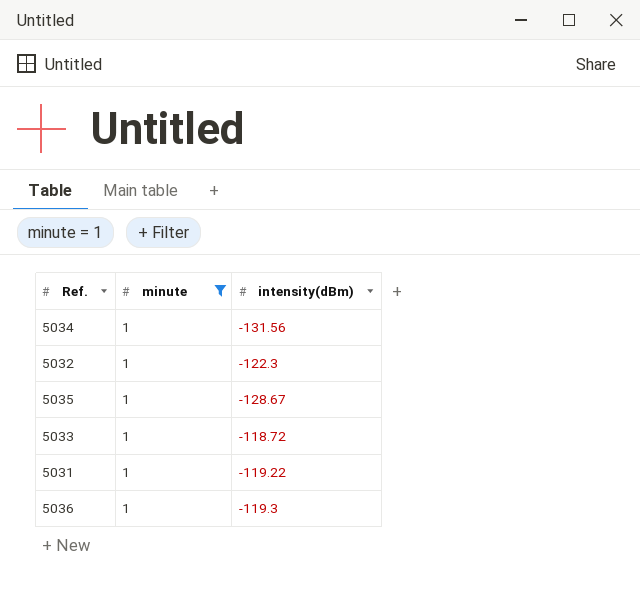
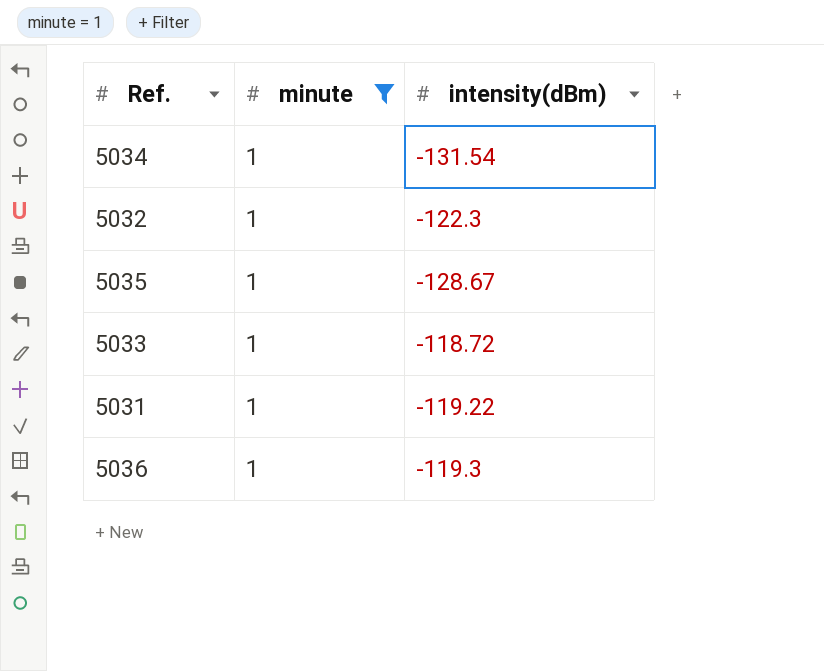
5034 | intensity(dBm): -131.56 -> -131.54

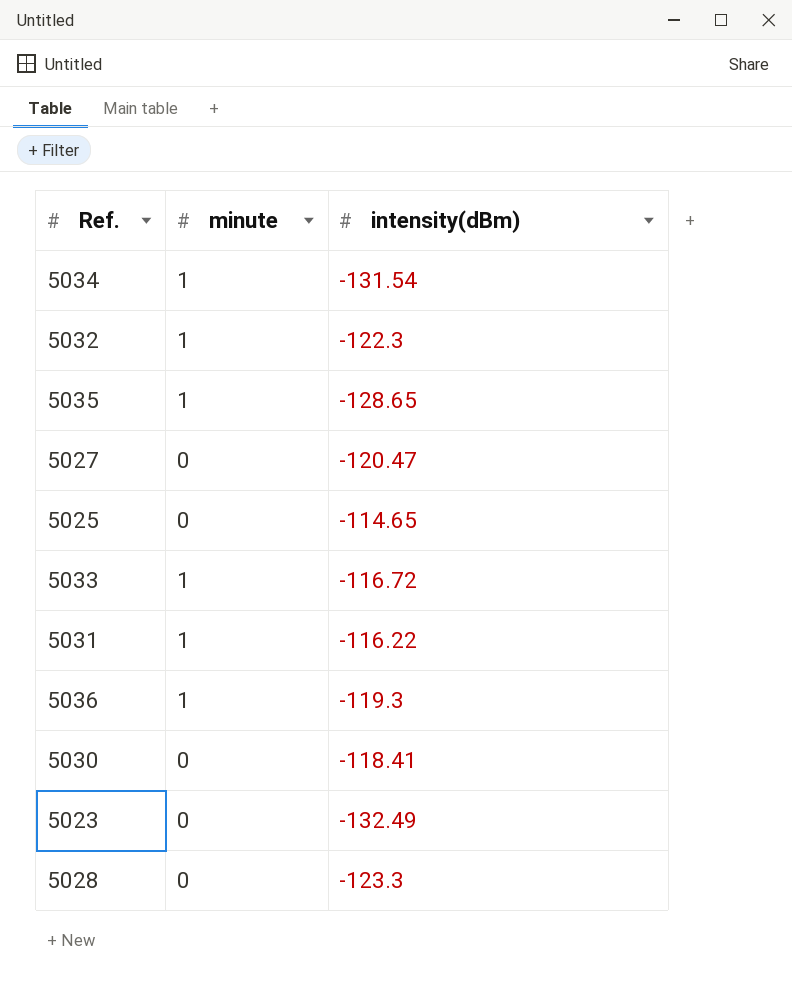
filter: minute = 1 -> none
5035 | intensity(dBm): -128.67 -> -128.65
5033 | intensity(dBm): -118.72 -> -116.72
5031 | intensity(dBm): -119.22 -> -116.22

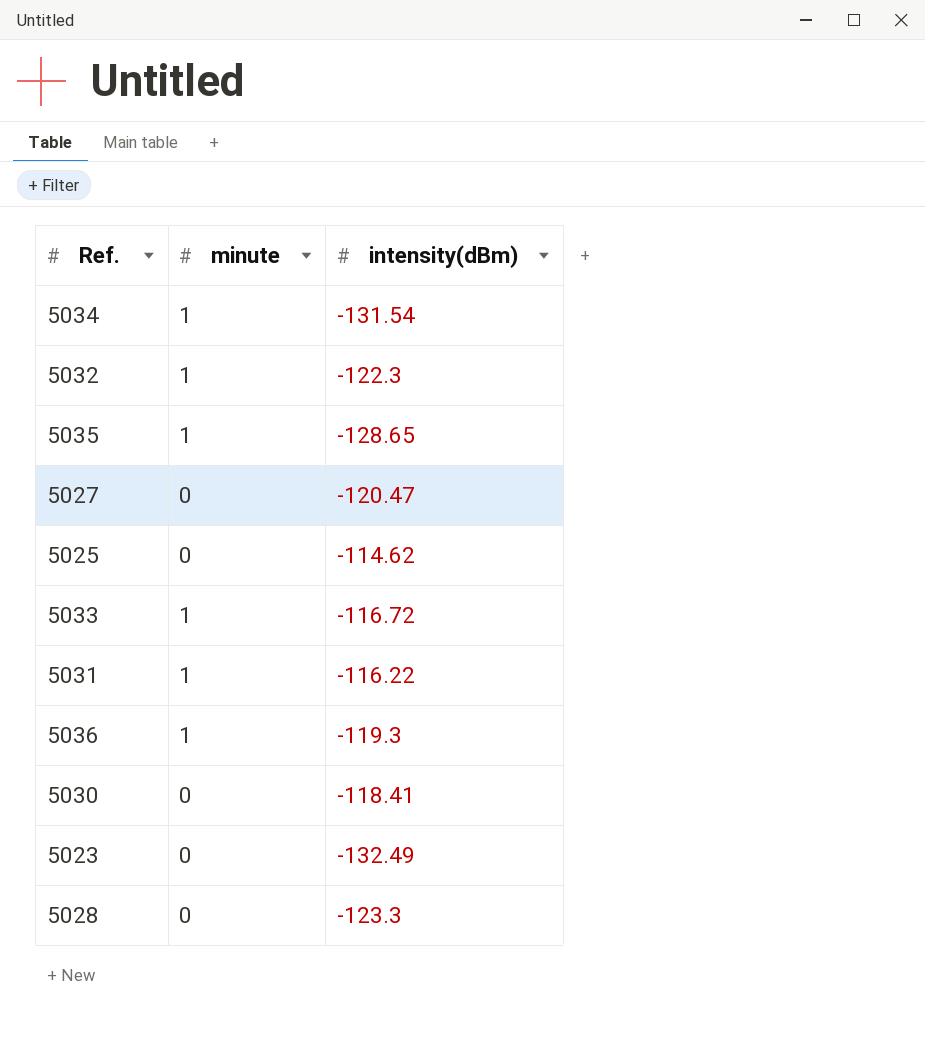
5025 | intensity(dBm): -114.65 -> -114.62

